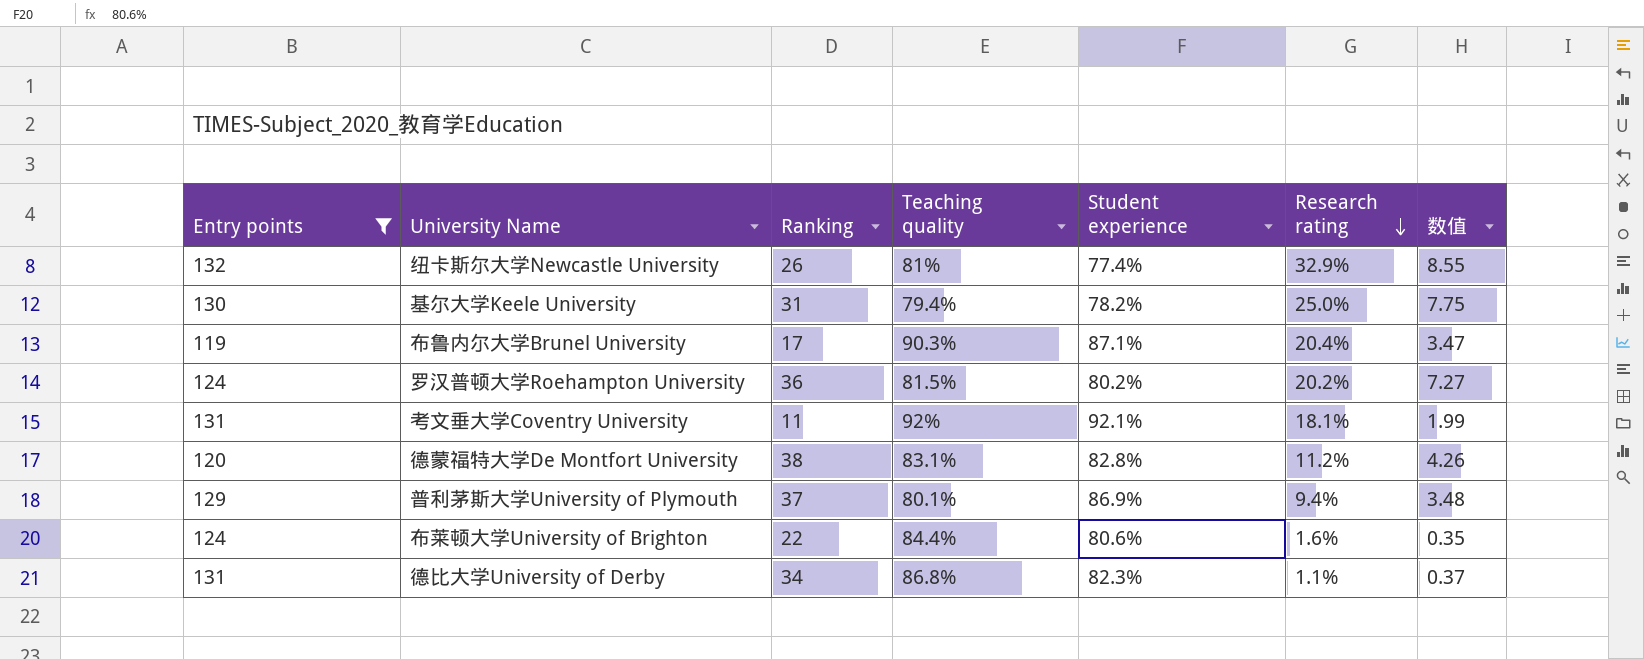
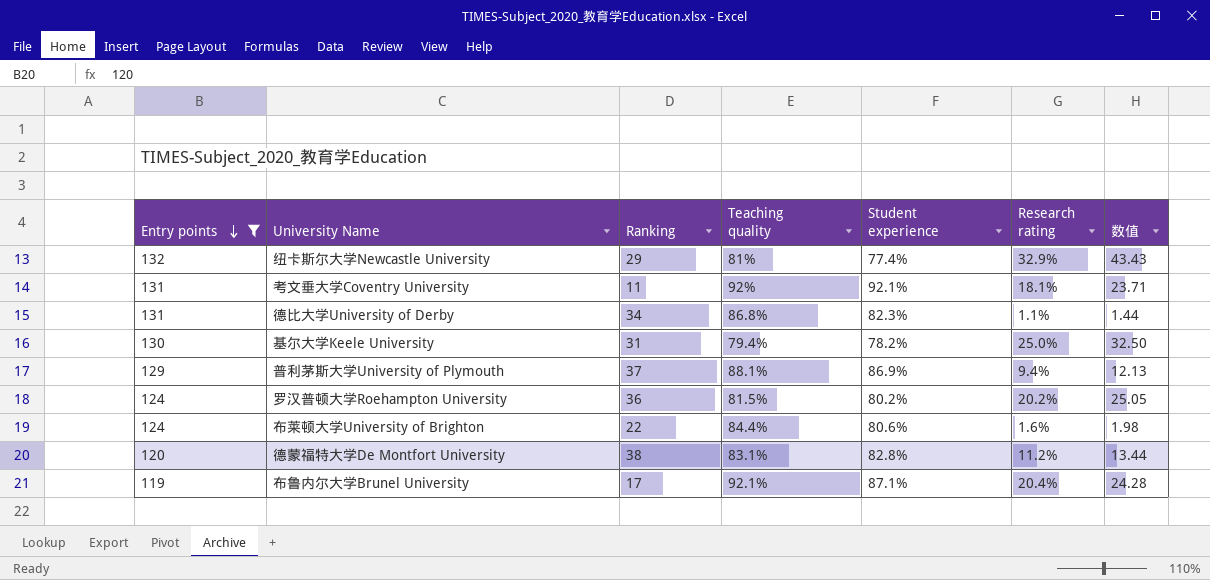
row order: Research rating descending -> Entry points descending
column 数值 | formula: [Ranking] * [Research rating] -> [Entry points] * [Research rating]
纽卡斯尔大学Newcastle University | Ranking: 26 -> 29
普利茅斯大学University of Plymouth | Teaching quality: 80.1% -> 88.1%
布鲁内尔大学Brunel University | Teaching quality: 90.3% -> 92.1%

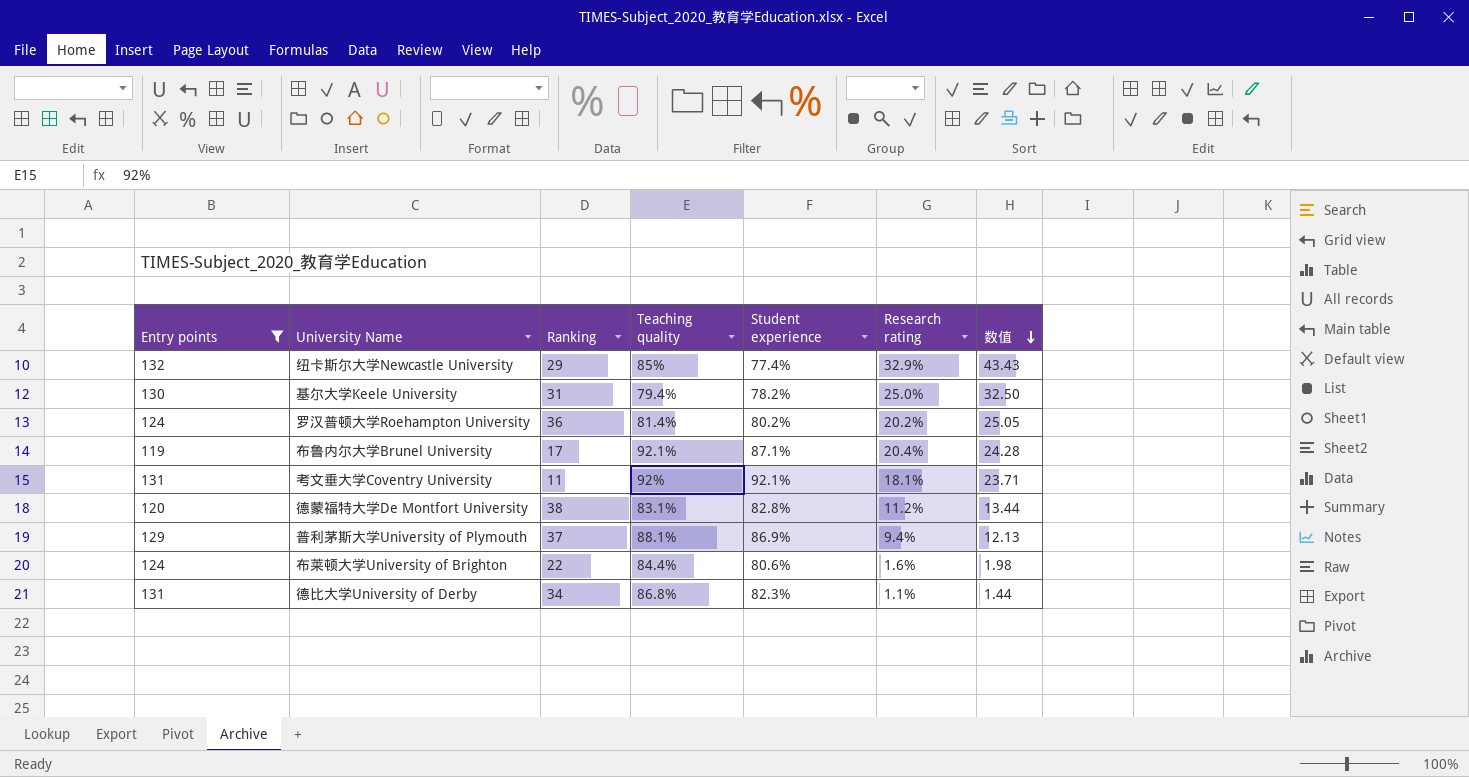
row order: Entry points descending -> 数值 descending
纽卡斯尔大学Newcastle University | Teaching quality: 81% -> 85%
罗汉普顿大学Roehampton University | Teaching quality: 81.5% -> 81.4%

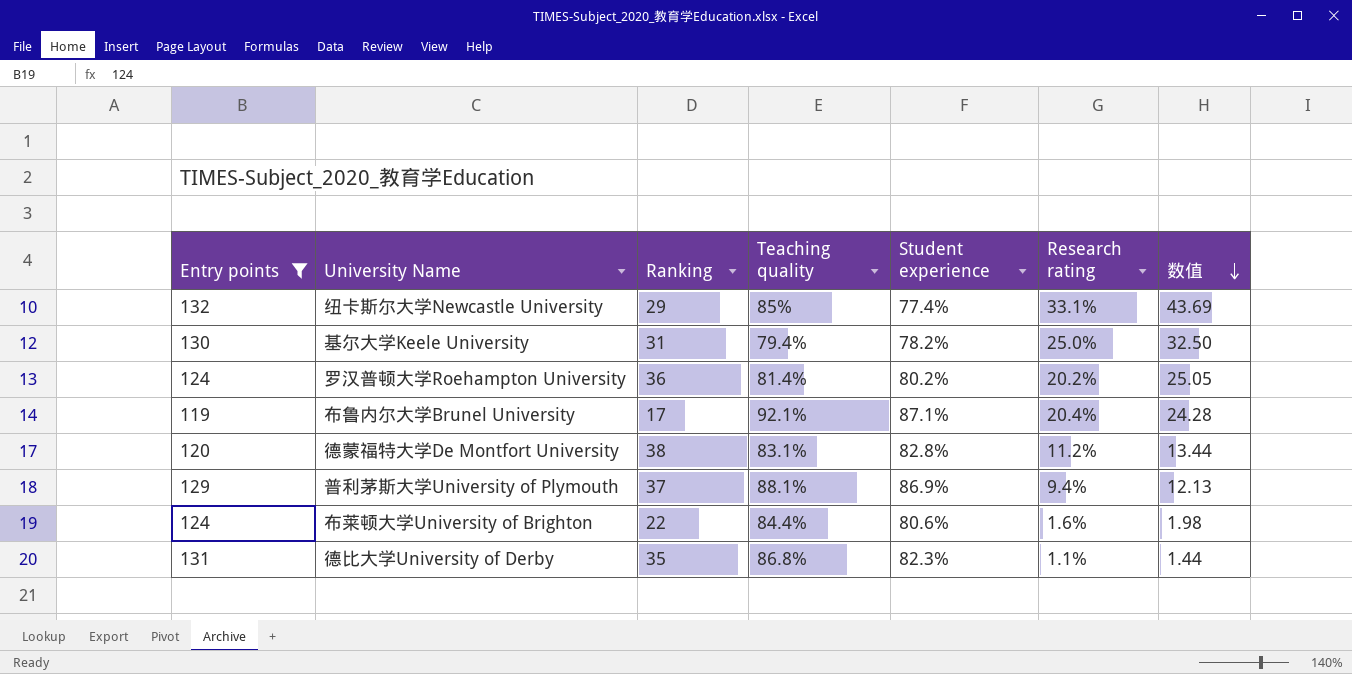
row 考文垂大学Coventry University: 131 | 11 | 92% | 92.1% | 18.1% | 23.71 -> none
纽卡斯尔大学Newcastle University | Research rating: 32.9% -> 33.1%
纽卡斯尔大学Newcastle University | 数值: 43.43 -> 43.69
德比大学University of Derby | Ranking: 34 -> 35

